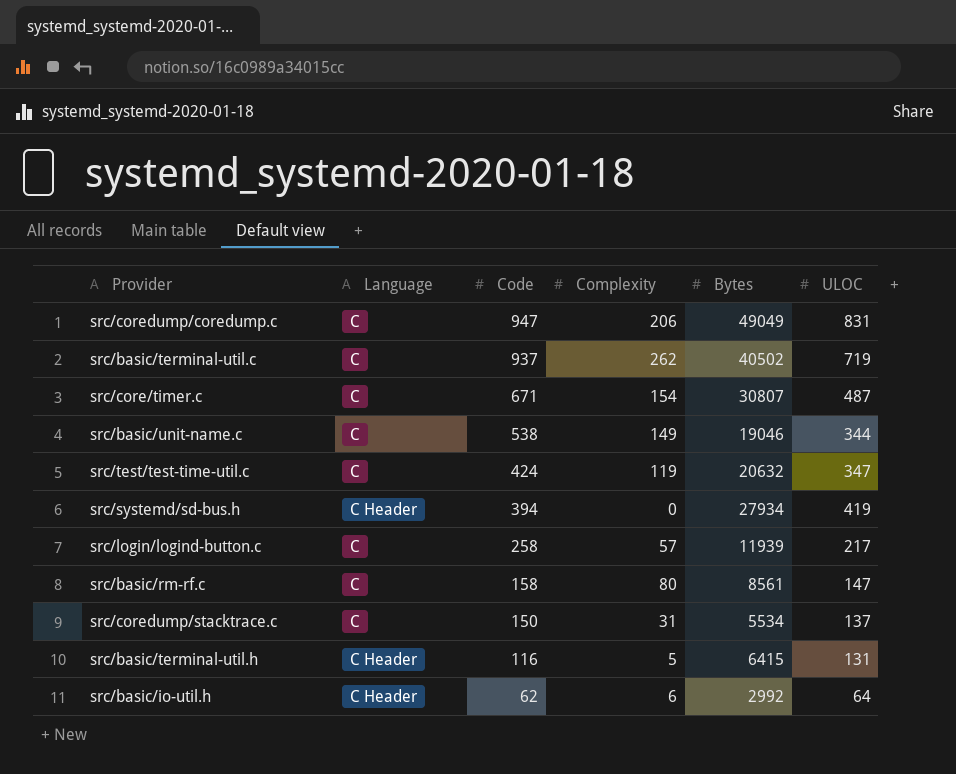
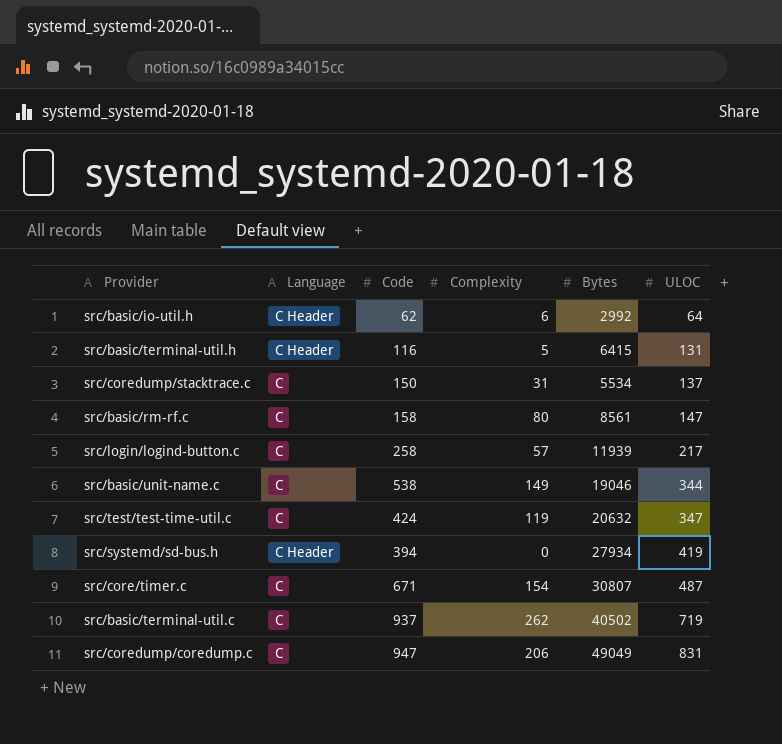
row order: Code descending -> ULOC ascending

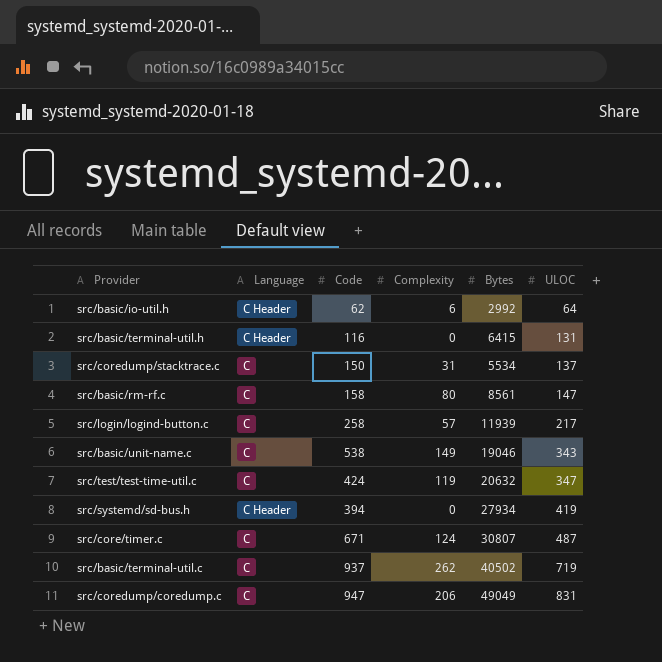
src/basic/terminal-util.h | Complexity: 5 -> 0
src/basic/unit-name.c | ULOC: 344 -> 343
src/core/timer.c | Complexity: 154 -> 124

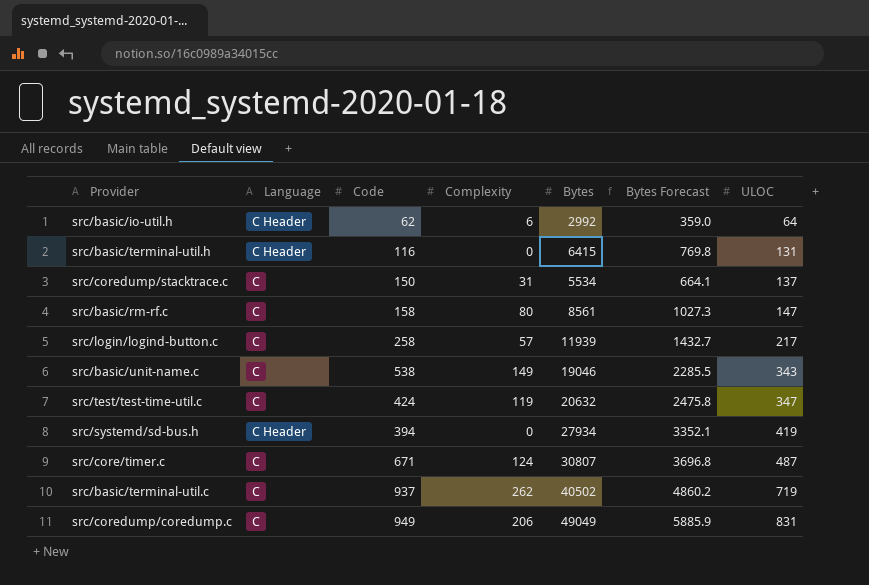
column Bytes Forecast | formula: none -> [Bytes] * 0.12
src/coredump/coredump.c | Code: 947 -> 949

